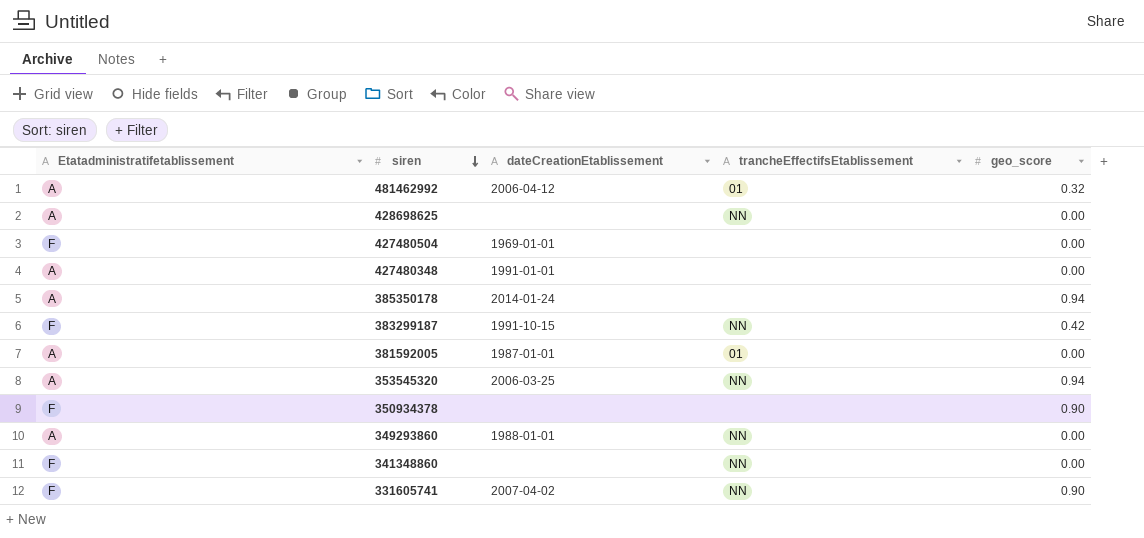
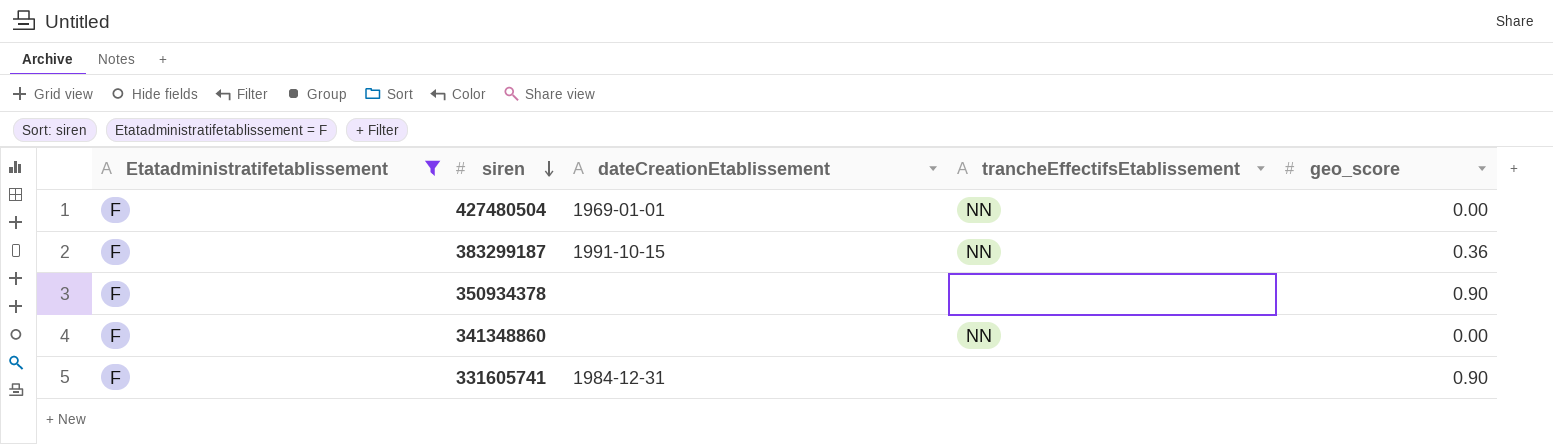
filter: none -> Etatadministratifetablissement = F
427480504 | trancheEffectifsEtablissement: none -> NN
383299187 | geo_score: 0.42 -> 0.36
331605741 | dateCreationEtablissement: 2007-04-02 -> 1984-12-31
331605741 | trancheEffectifsEtablissement: NN -> none

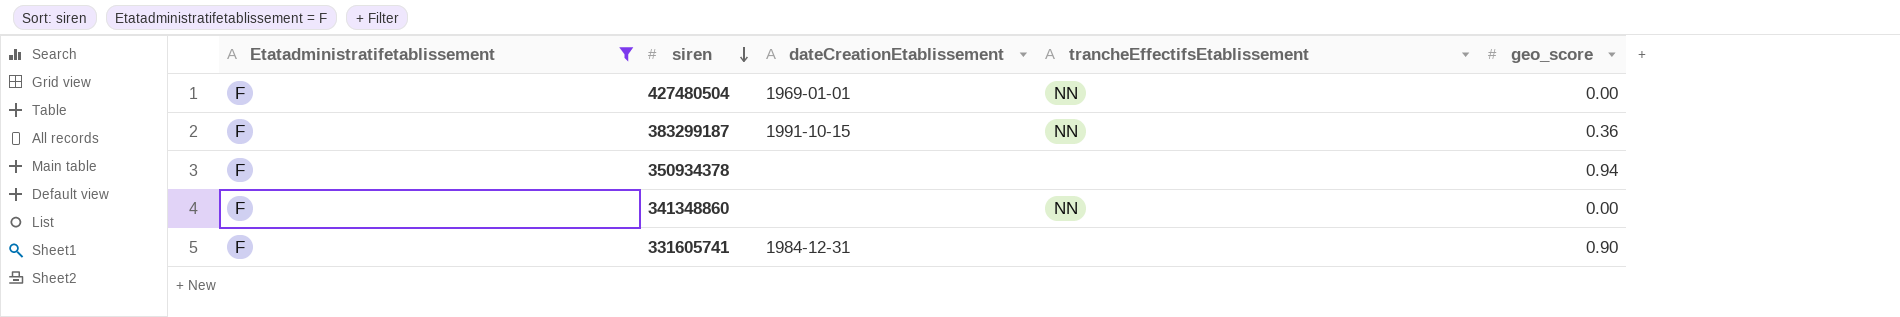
350934378 | geo_score: 0.90 -> 0.94

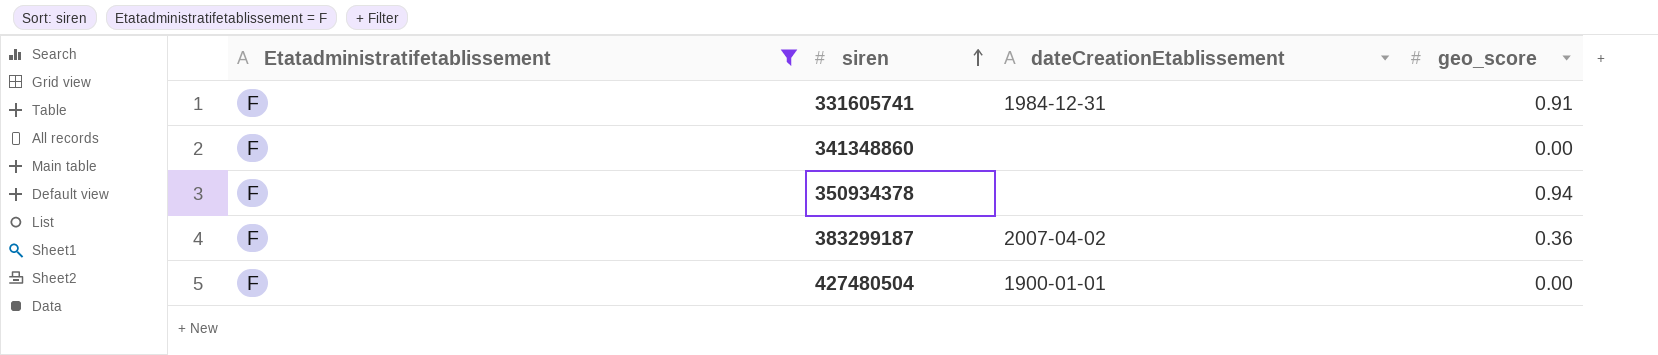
row order: siren descending -> siren ascending
column trancheEffectifsEtablissement | position: 4 -> none
331605741 | geo_score: 0.90 -> 0.91
383299187 | dateCreationEtablissement: 1991-10-15 -> 2007-04-02
427480504 | dateCreationEtablissement: 1969-01-01 -> 1900-01-01

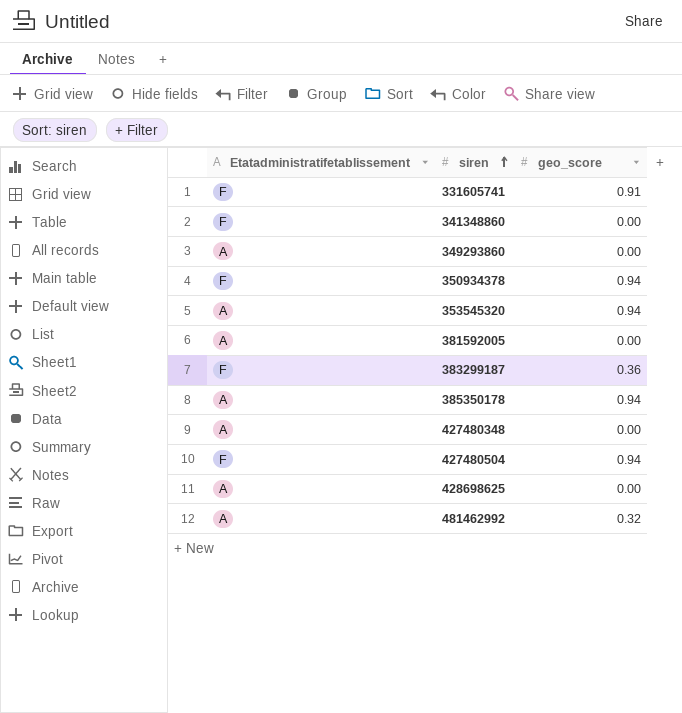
filter: Etatadministratifetablissement = F -> none
column dateCreationEtablissement | position: 3 -> none
427480504 | geo_score: 0.00 -> 0.94

